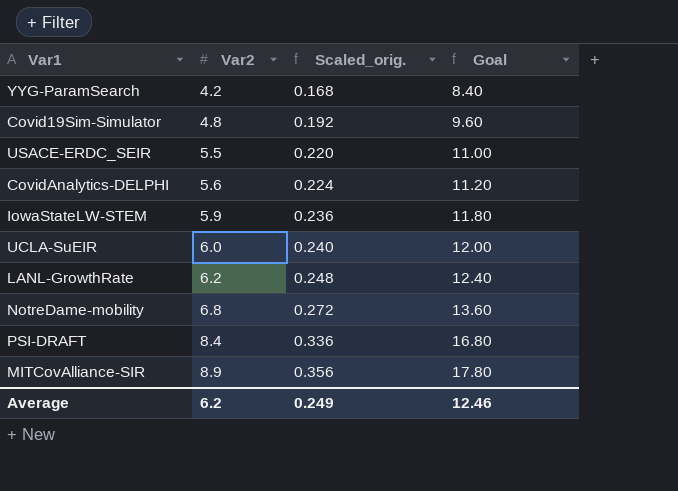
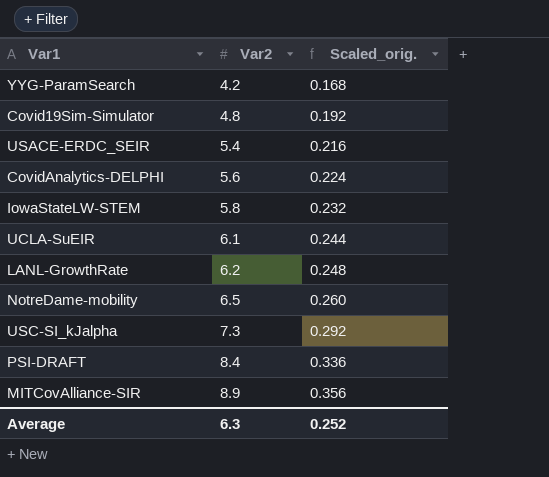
column Goal | formula: [Var2] * 2 -> none
USACE-ERDC_SEIR | Var2: 5.5 -> 5.4
USACE-ERDC_SEIR | Scaled_orig.: 0.220 -> 0.216
IowaStateLW-STEM | Var2: 5.9 -> 5.8
IowaStateLW-STEM | Scaled_orig.: 0.236 -> 0.232
UCLA-SuEIR | Var2: 6.0 -> 6.1
UCLA-SuEIR | Scaled_orig.: 0.240 -> 0.244
NotreDame-mobility | Var2: 6.8 -> 6.5
NotreDame-mobility | Scaled_orig.: 0.272 -> 0.260
row USC-SI_kJalpha: none -> 7.3 | 0.292
Average | Var2: 6.2 -> 6.3
Average | Scaled_orig.: 0.249 -> 0.252

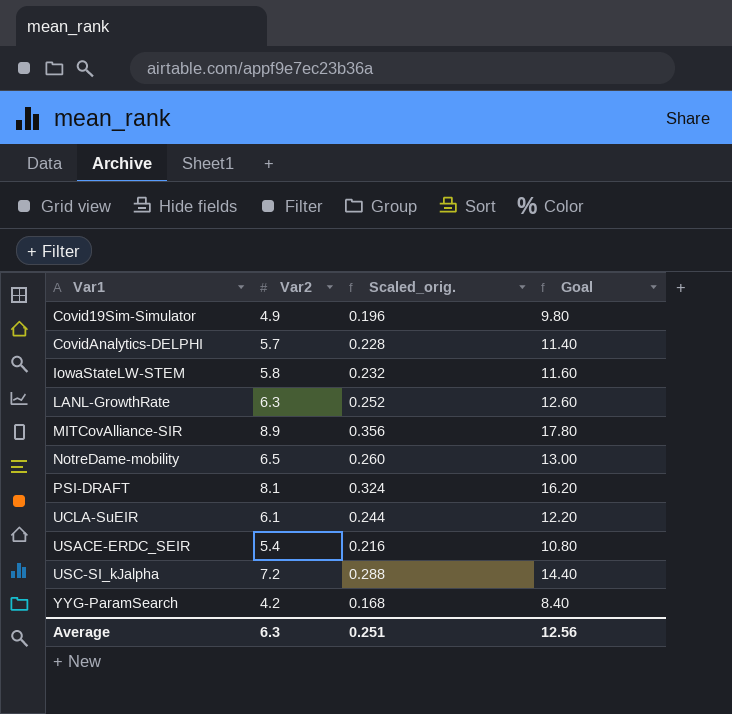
row order: Var2 ascending -> Var1 ascending
column Goal | formula: none -> [Var2] * 2
Covid19Sim-Simulator | Var2: 4.8 -> 4.9
Covid19Sim-Simulator | Scaled_orig.: 0.192 -> 0.196
CovidAnalytics-DELPHI | Var2: 5.6 -> 5.7
CovidAnalytics-DELPHI | Scaled_orig.: 0.224 -> 0.228
LANL-GrowthRate | Var2: 6.2 -> 6.3
LANL-GrowthRate | Scaled_orig.: 0.248 -> 0.252
PSI-DRAFT | Var2: 8.4 -> 8.1
PSI-DRAFT | Scaled_orig.: 0.336 -> 0.324
USC-SI_kJalpha | Var2: 7.3 -> 7.2
USC-SI_kJalpha | Scaled_orig.: 0.292 -> 0.288
Average | Scaled_orig.: 0.252 -> 0.251

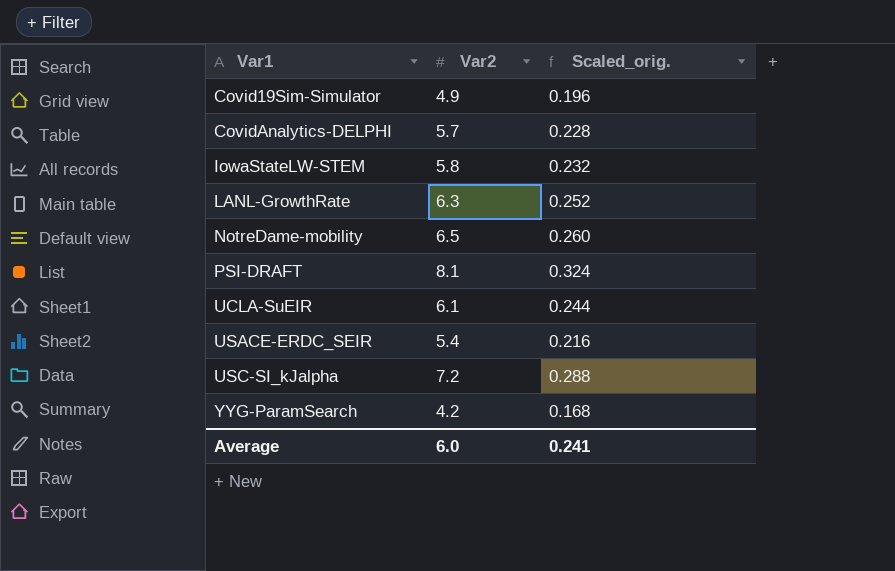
column Goal | formula: [Var2] * 2 -> none
row MITCovAlliance-SIR: 8.9 | 0.356 | 17.80 -> none
Average | Var2: 6.3 -> 6.0
Average | Scaled_orig.: 0.251 -> 0.241

